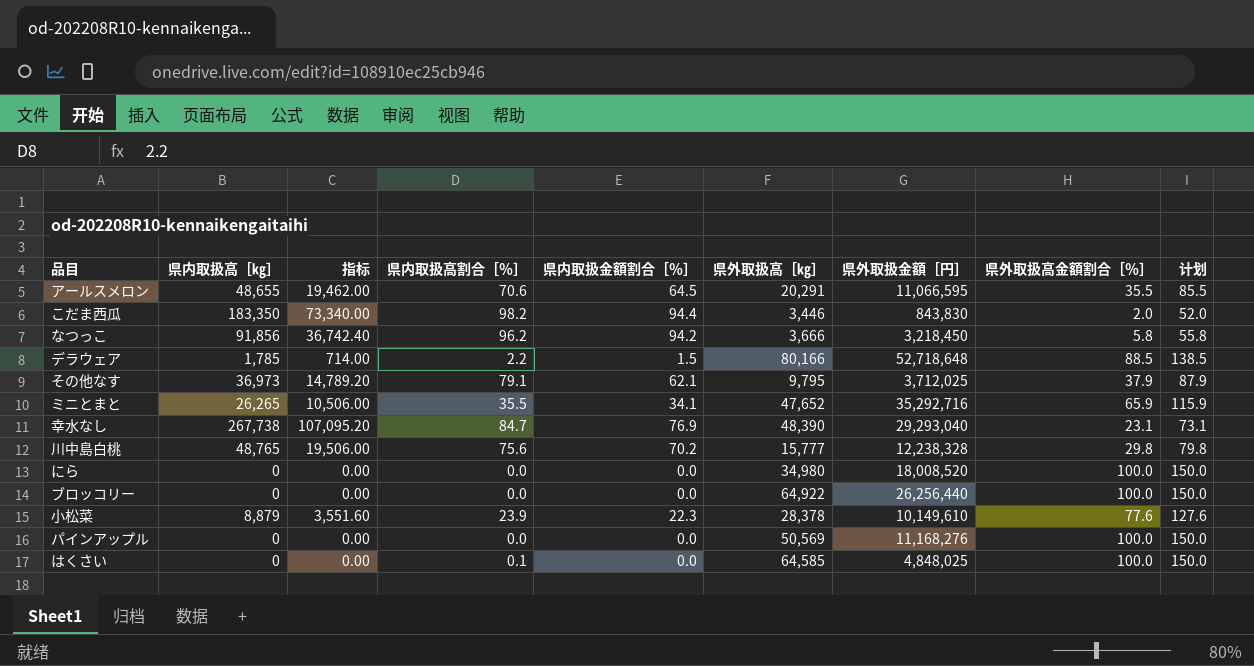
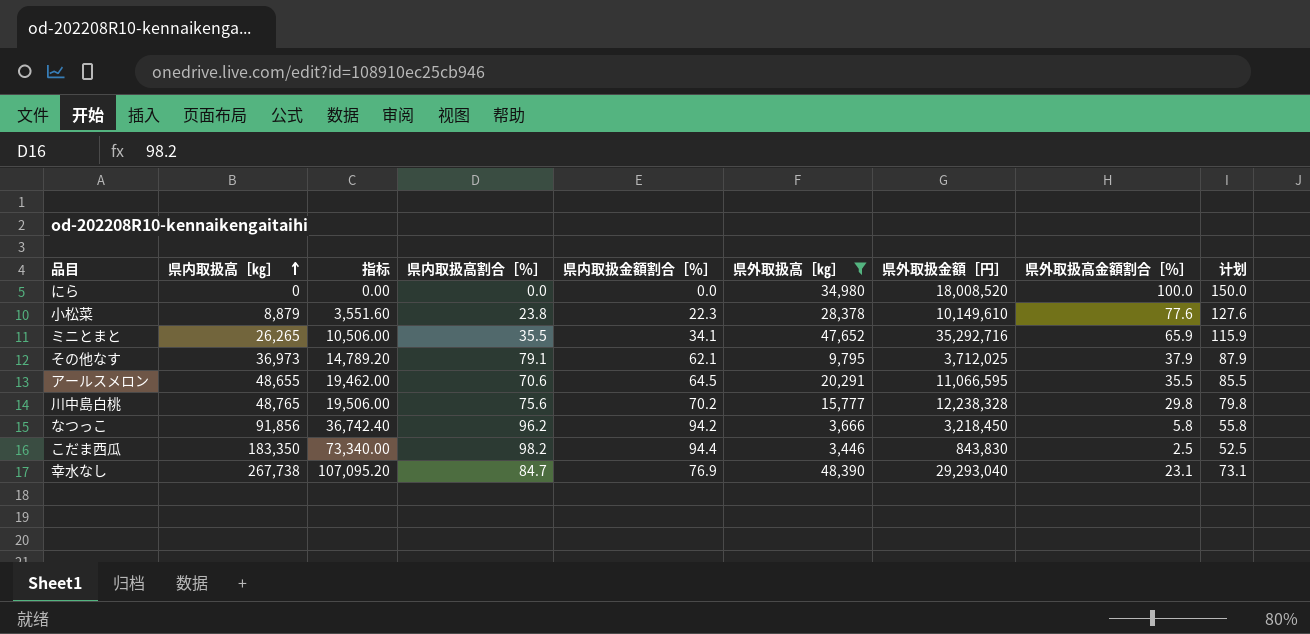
filter: none -> 県外取扱高［㎏］ <= 48,390
row order: none -> 県内取扱高［㎏］ ascending
小松菜 | 県内取扱高割合［％］: 23.9 -> 23.8
こだま西瓜 | 県外取扱高金額割合［％］: 2.0 -> 2.5
こだま西瓜 | 计划: 52.0 -> 52.5

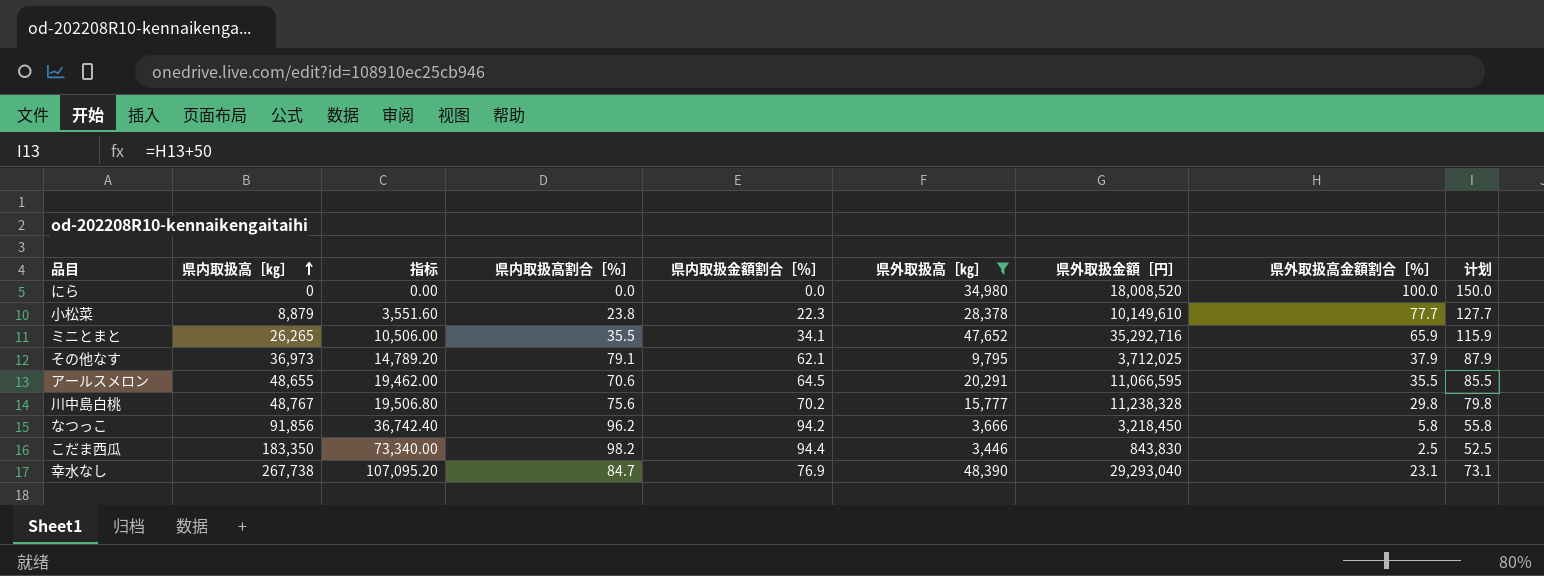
小松菜 | 県外取扱高金額割合［％］: 77.6 -> 77.7
小松菜 | 计划: 127.6 -> 127.7
川中島白桃 | 県内取扱高［㎏］: 48,765 -> 48,767
川中島白桃 | 指标: 19,506.00 -> 19,506.80
川中島白桃 | 県外取扱金額［円］: 12,238,328 -> 11,238,328

